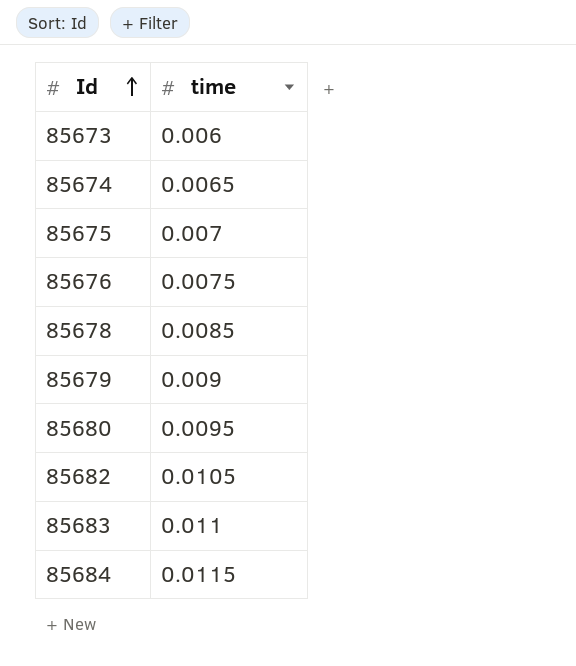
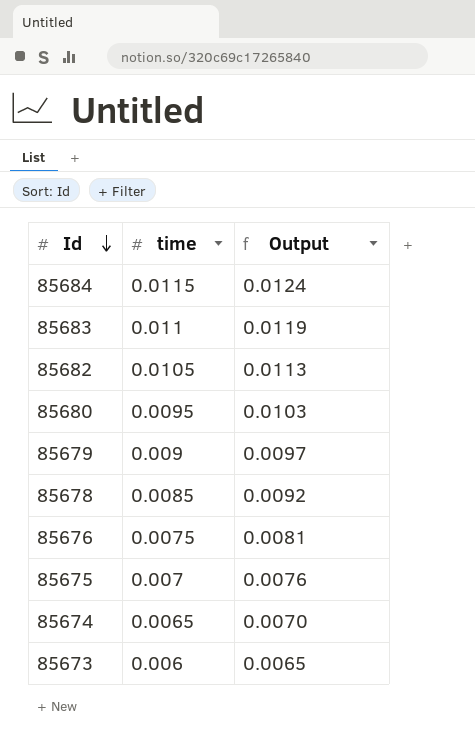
row order: Id ascending -> Id descending
column Output | formula: none -> [time] * 1.08

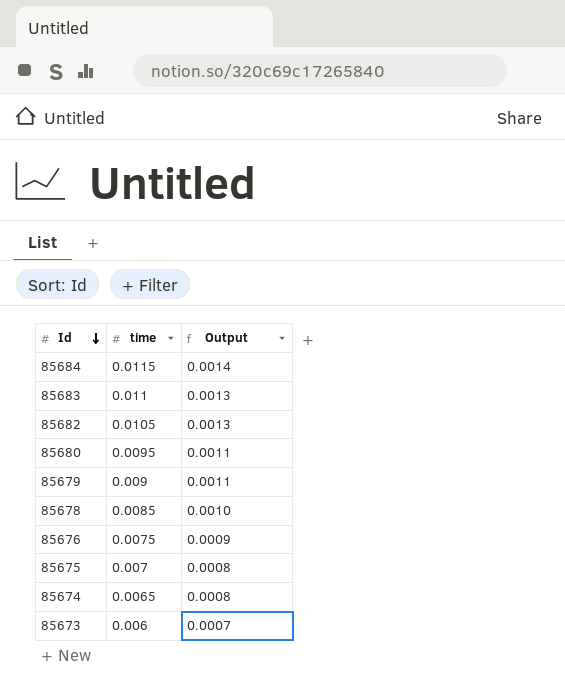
column Output | formula: [time] * 1.08 -> [time] * 0.12

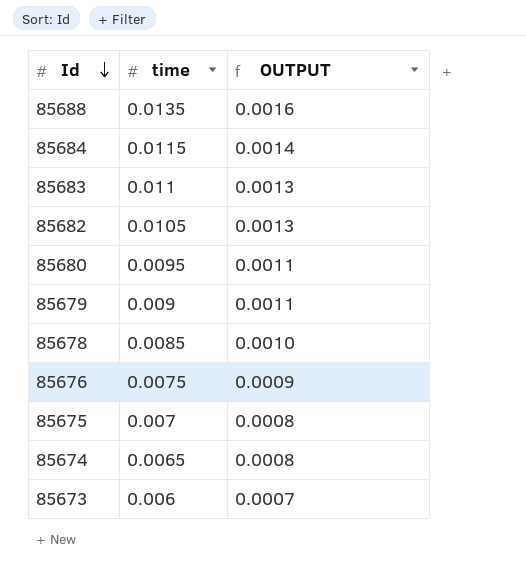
column name: Output -> OUTPUT
row 85688: none -> 0.0135 | 0.0016

